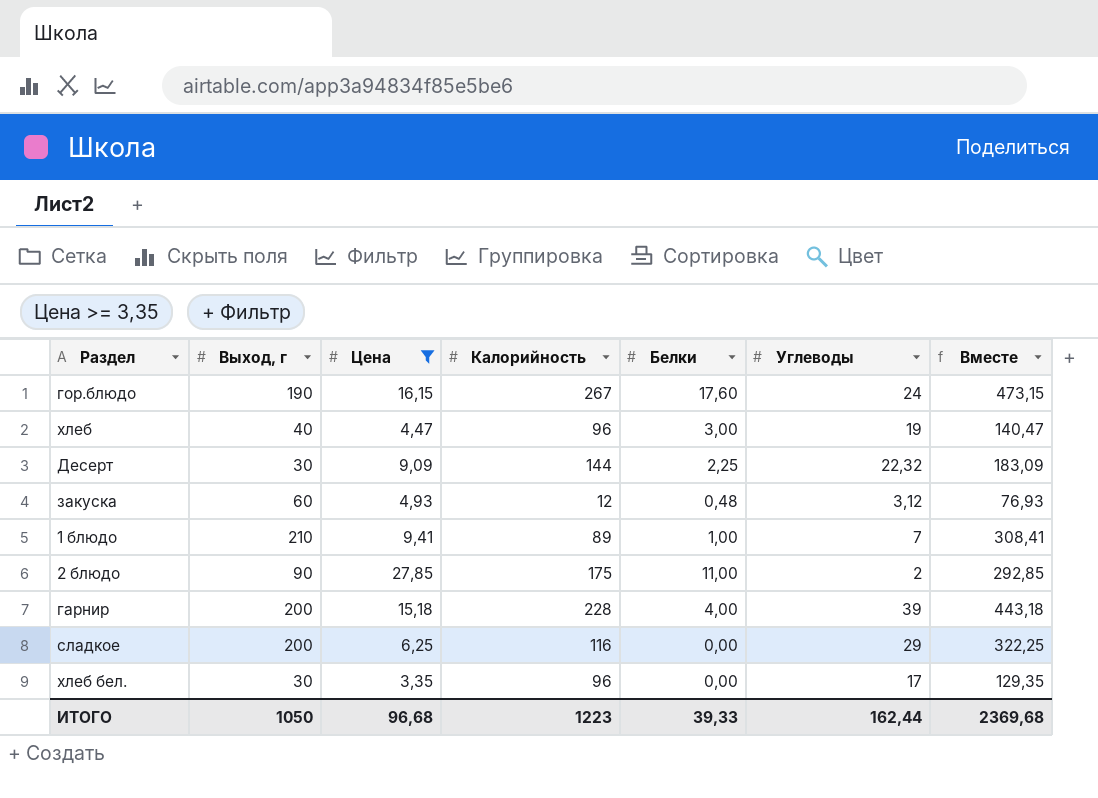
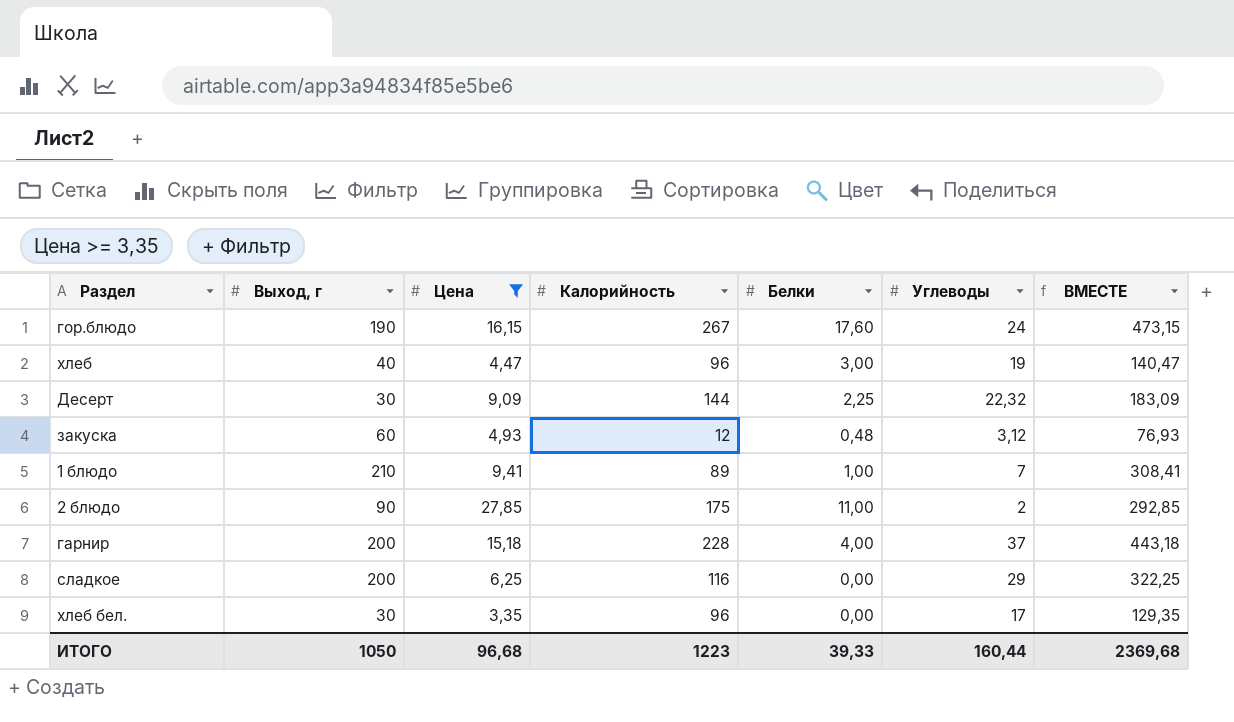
column name: Вместе -> ВМЕСТЕ
гарнир | Углеводы: 39 -> 37
ИТОГО | Углеводы: 162,44 -> 160,44

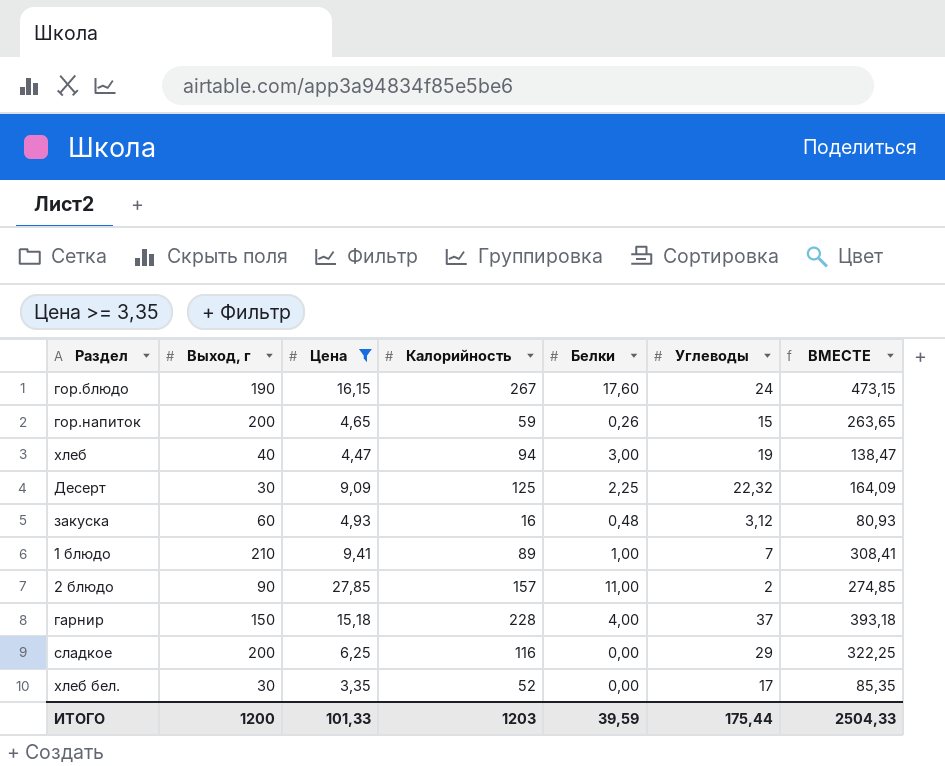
row гор.напиток: none -> 200 | 4,65 | 59 | 0,26 | 15 | 263,65
хлеб | Калорийность: 96 -> 94
хлеб | ВМЕСТЕ: 140,47 -> 138,47
Десерт | Калорийность: 144 -> 125
Десерт | ВМЕСТЕ: 183,09 -> 164,09
закуска | Калорийность: 12 -> 16
закуска | ВМЕСТЕ: 76,93 -> 80,93
2 блюдо | Калорийность: 175 -> 157
2 блюдо | ВМЕСТЕ: 292,85 -> 274,85
гарнир | Выход, г: 200 -> 150
гарнир | ВМЕСТЕ: 443,18 -> 393,18
хлеб бел. | Калорийность: 96 -> 52
хлеб бел. | ВМЕСТЕ: 129,35 -> 85,35
ИТОГО | Выход, г: 1050 -> 1200
ИТОГО | Цена: 96,68 -> 101,33
ИТОГО | Калорийность: 1223 -> 1203
ИТОГО | Белки: 39,33 -> 39,59
ИТОГО | Углеводы: 160,44 -> 175,44
ИТОГО | ВМЕСТЕ: 2369,68 -> 2504,33

